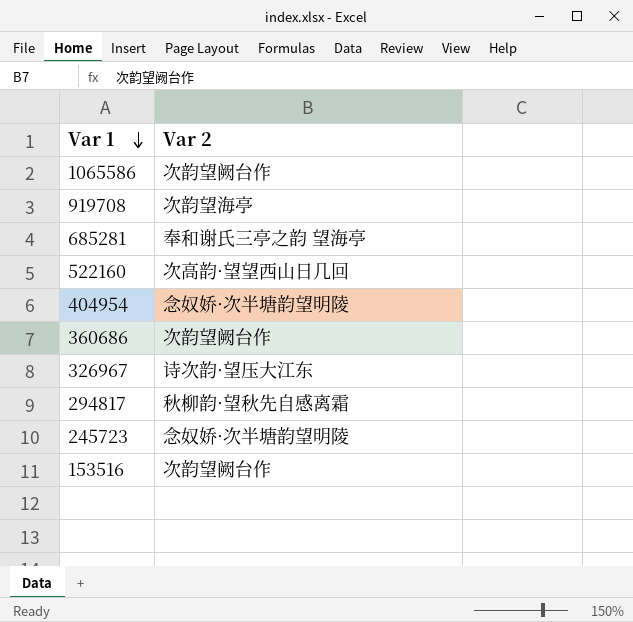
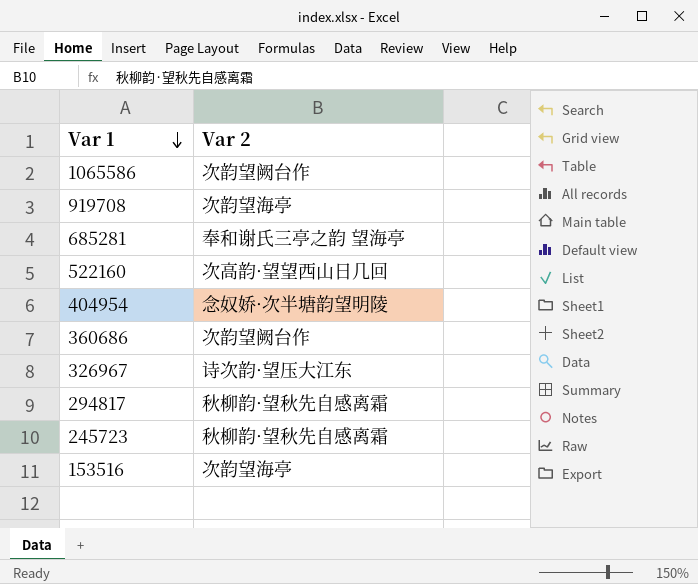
245723 | Var 2: 念奴娇·次半塘韵望明陵 -> 秋柳韵·望秋先自感离霜
153516 | Var 2: 次韵望阙台作 -> 次韵望海亭

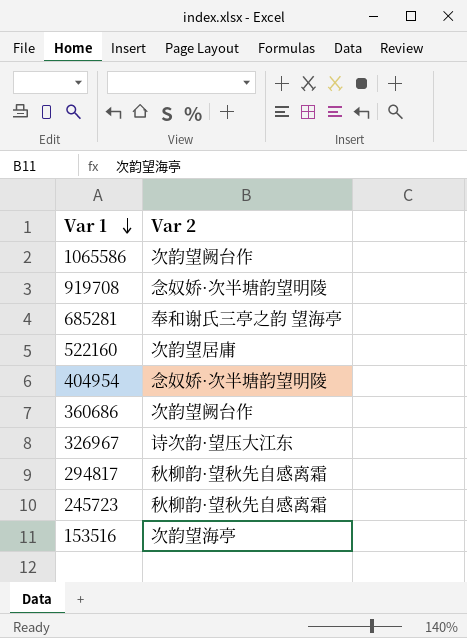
919708 | Var 2: 次韵望海亭 -> 念奴娇·次半塘韵望明陵
522160 | Var 2: 次高韵·望望西山日几回 -> 次韵望居庸

